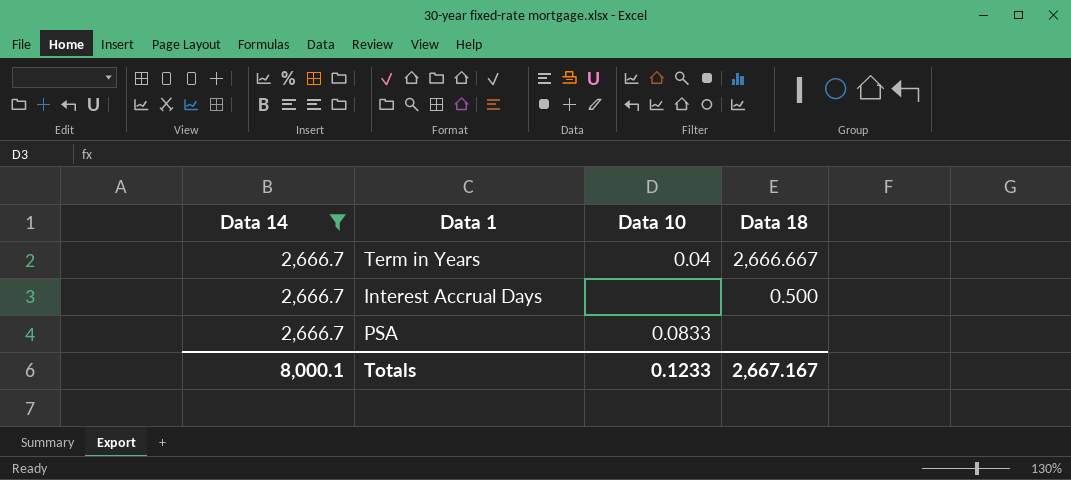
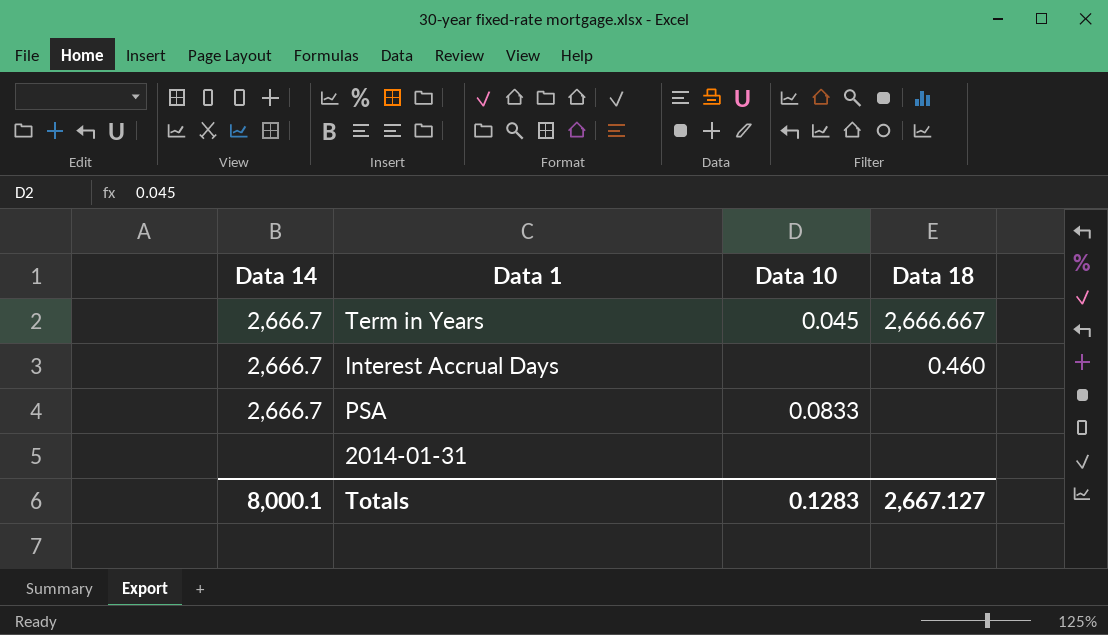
filter: Data 14 = 2,666.7 -> none
Term in Years | Data 10: 0.04 -> 0.045
Interest Accrual Days | Data 18: 0.500 -> 0.460
Totals | Data 10: 0.1233 -> 0.1283
Totals | Data 18: 2,667.167 -> 2,667.127

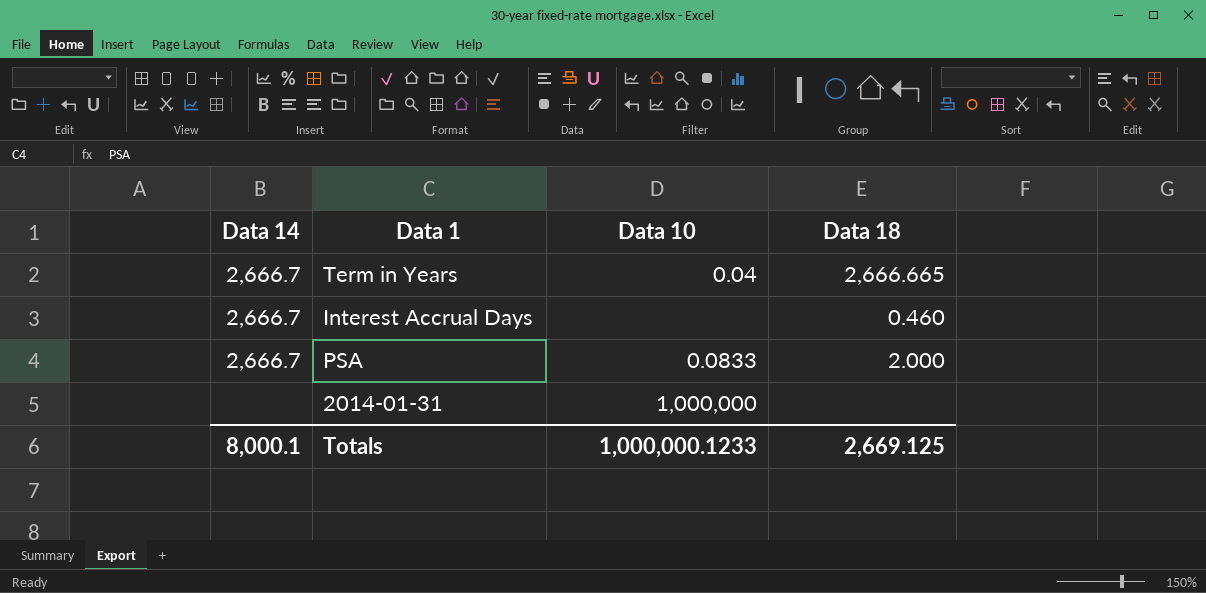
Term in Years | Data 10: 0.045 -> 0.04
Term in Years | Data 18: 2,666.667 -> 2,666.665
PSA | Data 18: none -> 2.000
2014-01-31 | Data 10: none -> 1,000,000
Totals | Data 10: 0.1283 -> 1,000,000.1233
Totals | Data 18: 2,667.127 -> 2,669.125

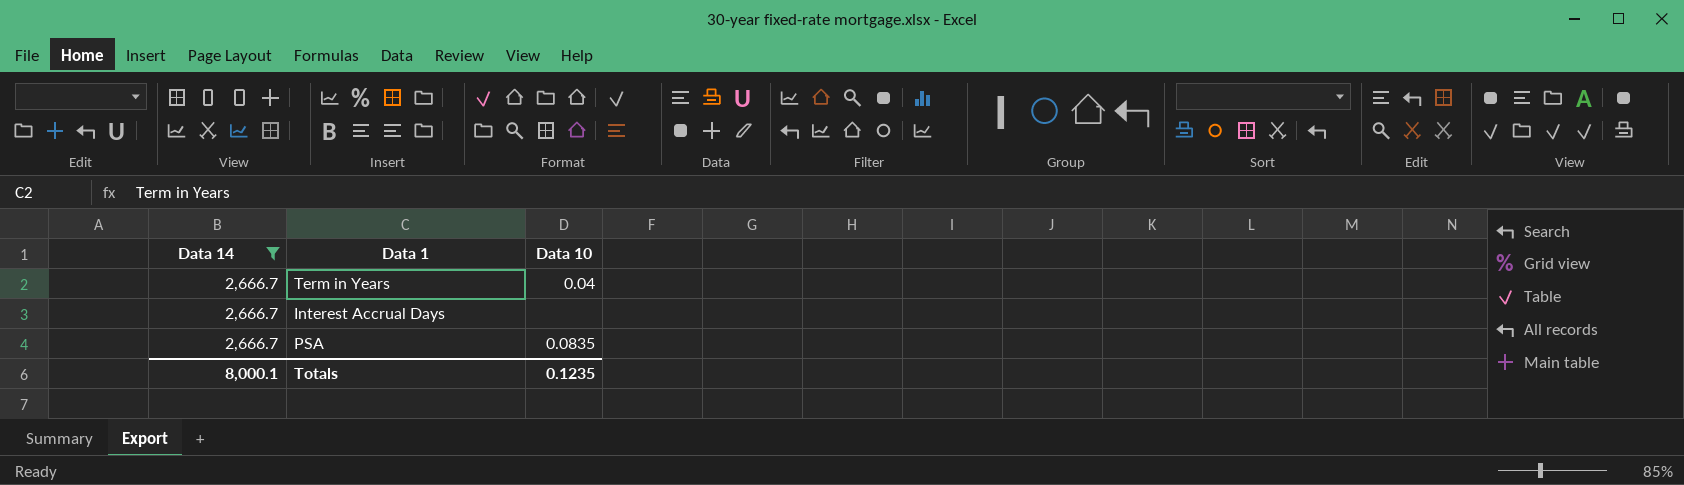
filter: none -> Data 14 = 2,666.7
column Data 18 | position: 4 -> none
PSA | Data 10: 0.0833 -> 0.0835
Totals | Data 10: 1,000,000.1233 -> 0.1235

